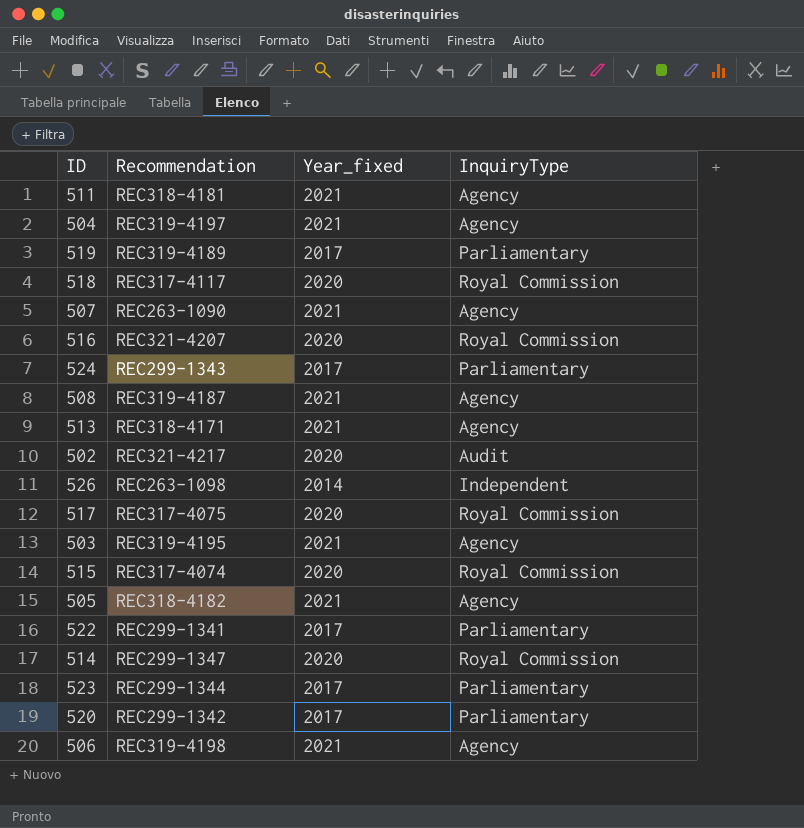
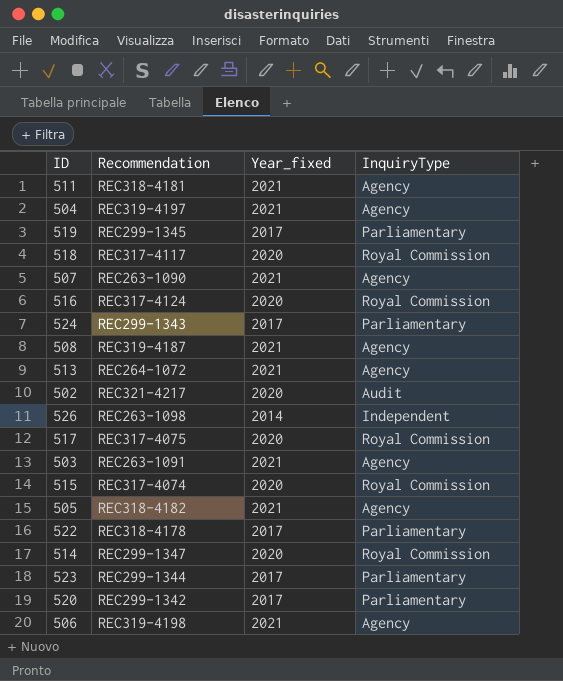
519 | Recommendation: REC319-4189 -> REC299-1345
516 | Recommendation: REC321-4207 -> REC317-4124
513 | Recommendation: REC318-4171 -> REC264-1072
503 | Recommendation: REC319-4195 -> REC263-1091
522 | Recommendation: REC299-1341 -> REC318-4178

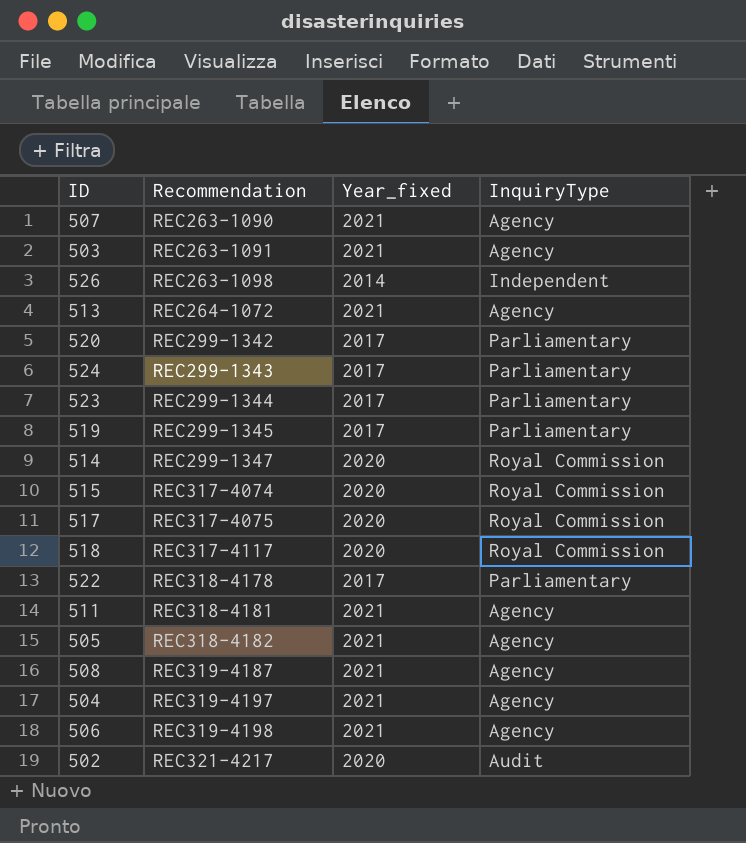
row order: none -> Recommendation ascending
row 516: REC317-4124 | 2020 | Royal Commission -> none

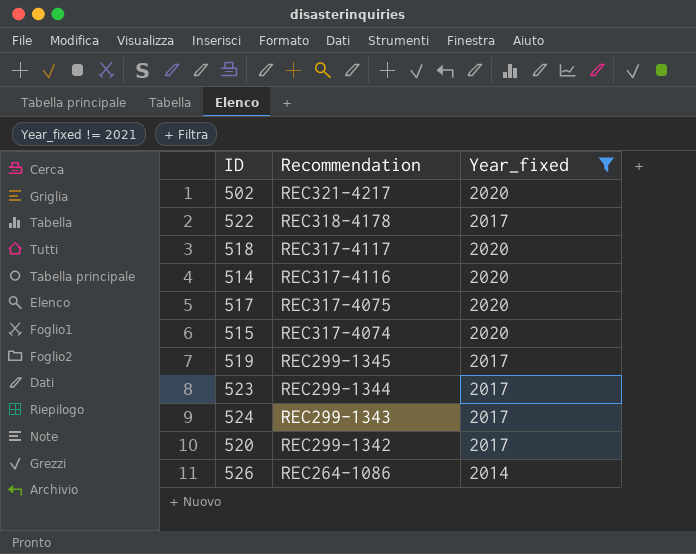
filter: none -> Year_fixed != 2021
row order: Recommendation ascending -> Recommendation descending
column InquiryType | position: 4 -> none
514 | Recommendation: REC299-1347 -> REC317-4116
526 | Recommendation: REC263-1098 -> REC264-1086

